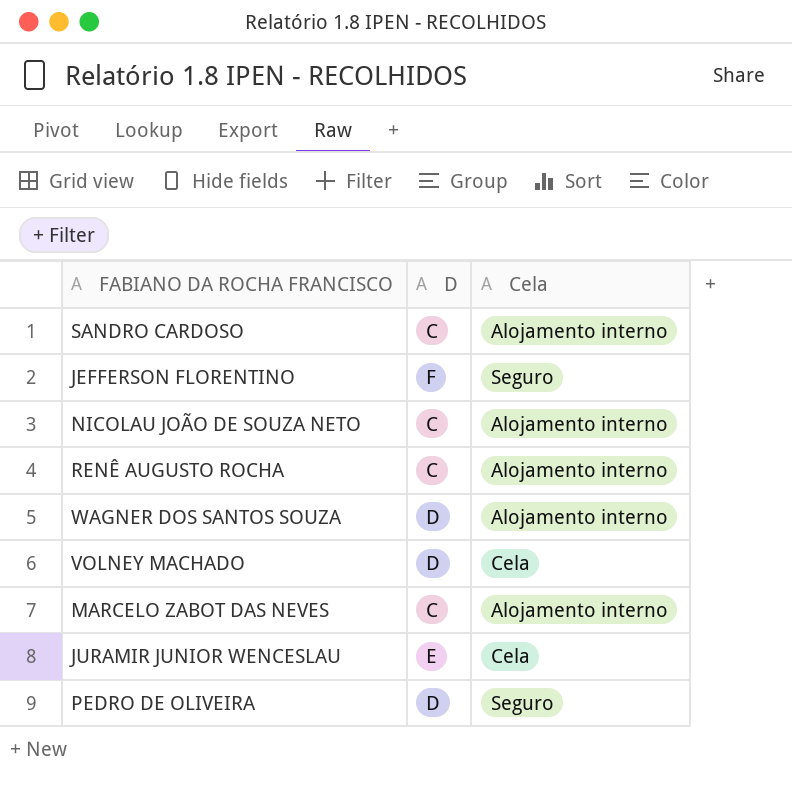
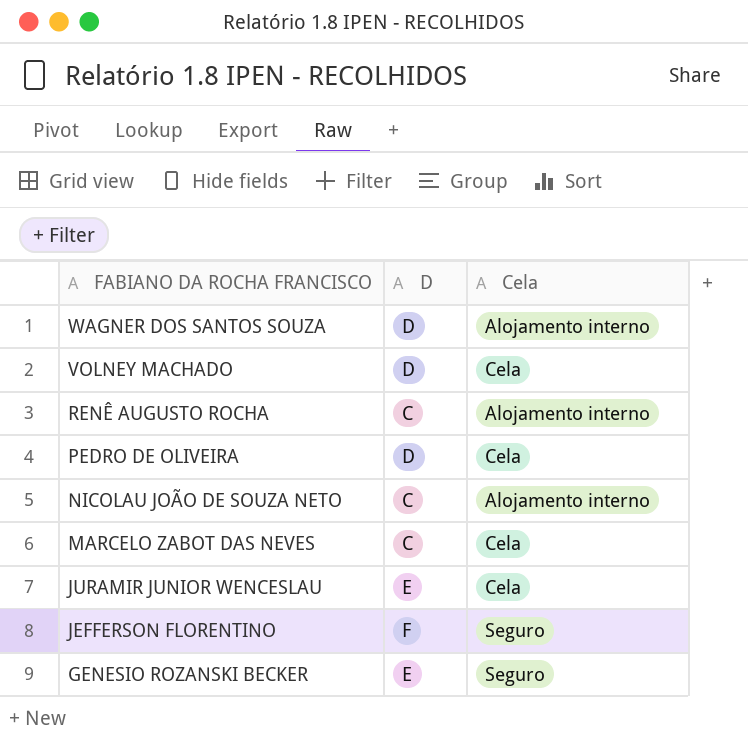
row order: none -> FABIANO DA ROCHA FRANCISCO descending
row SANDRO CARDOSO: C | Alojamento interno -> none
PEDRO DE OLIVEIRA | Cela: Seguro -> Cela
MARCELO ZABOT DAS NEVES | Cela: Alojamento interno -> Cela
row GENESIO ROZANSKI BECKER: none -> E | Seguro

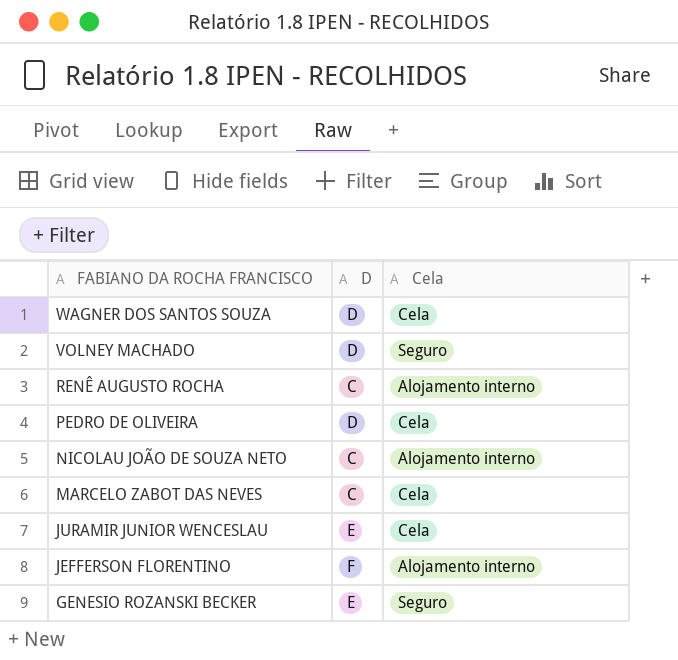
WAGNER DOS SANTOS SOUZA | Cela: Alojamento interno -> Cela
VOLNEY MACHADO | Cela: Cela -> Seguro
JEFFERSON FLORENTINO | Cela: Seguro -> Alojamento interno

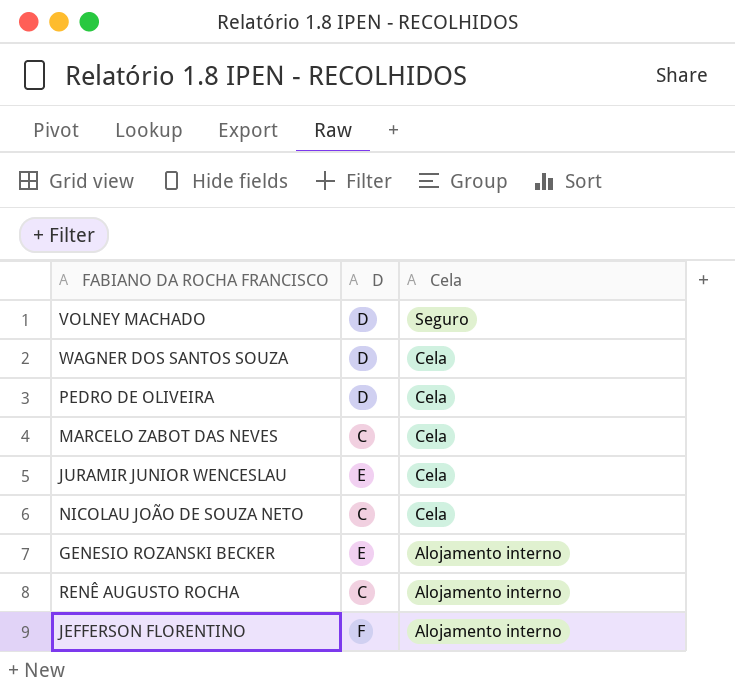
row order: FABIANO DA ROCHA FRANCISCO descending -> Cela descending
NICOLAU JOÃO DE SOUZA NETO | Cela: Alojamento interno -> Cela
GENESIO ROZANSKI BECKER | Cela: Seguro -> Alojamento interno

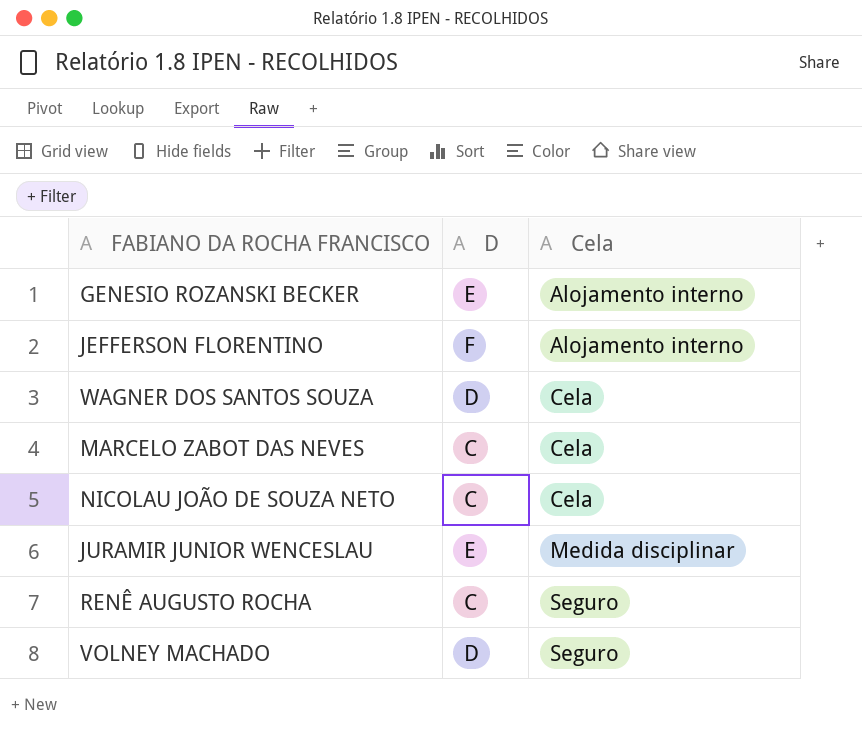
row order: Cela descending -> Cela ascending
row PEDRO DE OLIVEIRA: D | Cela -> none
JURAMIR JUNIOR WENCESLAU | Cela: Cela -> Medida disciplinar
RENÊ AUGUSTO ROCHA | Cela: Alojamento interno -> Seguro

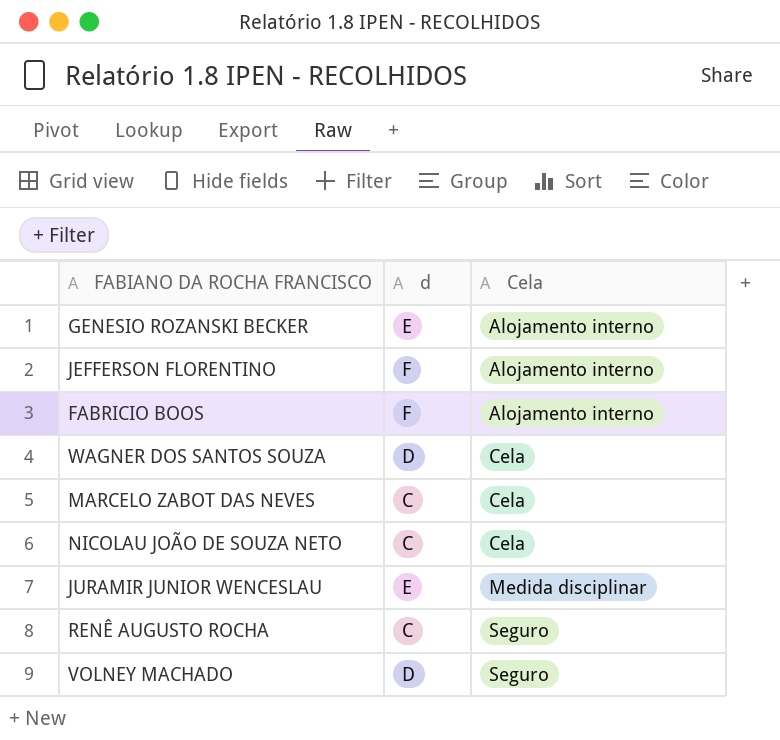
column name: D -> d
row FABRICIO BOOS: none -> F | Alojamento interno

